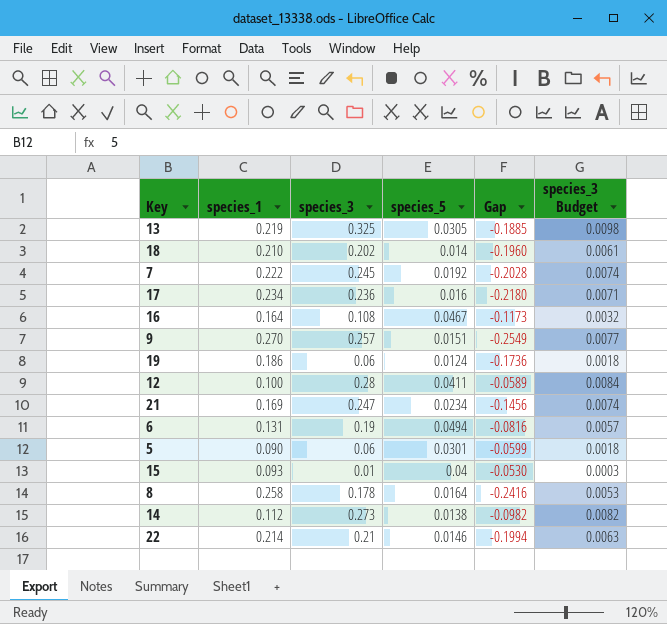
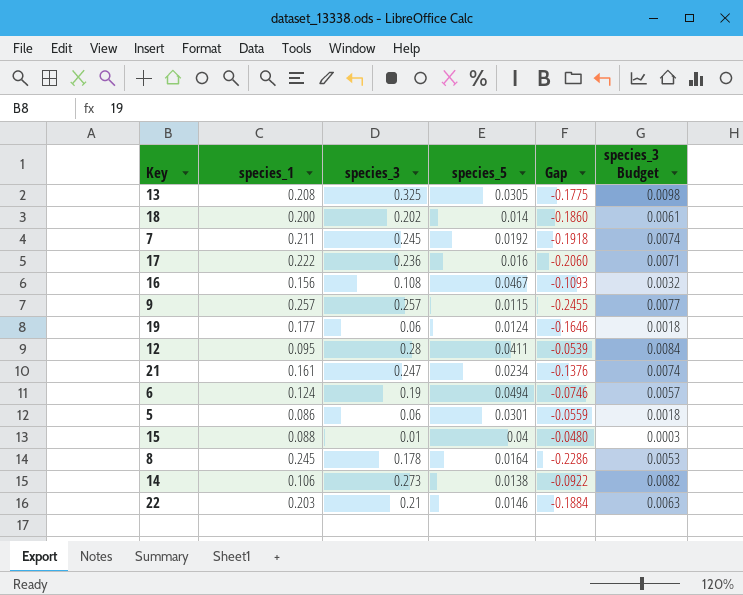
13 | species_1: 0.219 -> 0.208
13 | Gap: -0.1885 -> -0.1775
18 | species_1: 0.210 -> 0.200
18 | Gap: -0.1960 -> -0.1860
7 | species_1: 0.222 -> 0.211
7 | Gap: -0.2028 -> -0.1918
17 | species_1: 0.234 -> 0.222
17 | Gap: -0.2180 -> -0.2060
16 | species_1: 0.164 -> 0.156
16 | Gap: -0.1173 -> -0.1093
9 | species_1: 0.270 -> 0.257
9 | species_5: 0.0151 -> 0.0115
9 | Gap: -0.2549 -> -0.2455
19 | species_1: 0.186 -> 0.177
19 | Gap: -0.1736 -> -0.1646
12 | species_1: 0.100 -> 0.095
12 | Gap: -0.0589 -> -0.0539
21 | species_1: 0.169 -> 0.161
21 | Gap: -0.1456 -> -0.1376
6 | species_1: 0.131 -> 0.124
6 | Gap: -0.0816 -> -0.0746
5 | species_1: 0.090 -> 0.086
5 | Gap: -0.0599 -> -0.0559
15 | species_1: 0.093 -> 0.088
15 | Gap: -0.0530 -> -0.0480
8 | species_1: 0.258 -> 0.245
8 | Gap: -0.2416 -> -0.2286
14 | species_1: 0.112 -> 0.106
14 | Gap: -0.0982 -> -0.0922
22 | species_1: 0.214 -> 0.203
22 | Gap: -0.1994 -> -0.1884

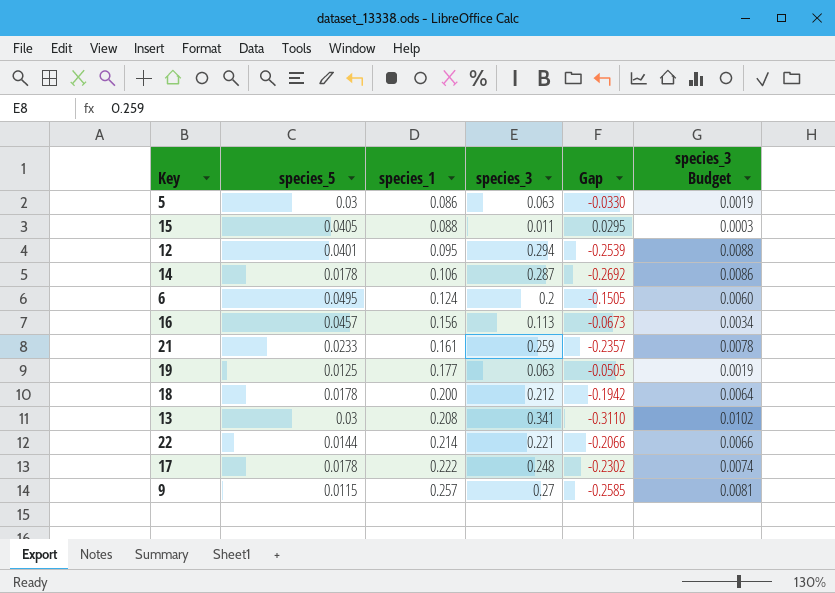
row order: none -> species_1 ascending
column species_5 | position: 4 -> 2
column Gap | formula: [species_5] - [species_1] -> [species_5] - [species_3]
row 7: 0.211 | 0.245 | 0.0192 | -0.1918 | 0.0074 -> none
row 8: 0.245 | 0.178 | 0.0164 | -0.2286 | 0.0053 -> none
5 | species_5: 0.0301 -> 0.03
5 | species_3: 0.06 -> 0.063
5 | species_3 Budget: 0.0018 -> 0.0019
15 | species_5: 0.04 -> 0.0405
15 | species_3: 0.01 -> 0.011
12 | species_5: 0.0411 -> 0.0401
12 | species_3: 0.28 -> 0.294
12 | species_3 Budget: 0.0084 -> 0.0088
14 | species_5: 0.0138 -> 0.0178
14 | species_3: 0.273 -> 0.287
14 | species_3 Budget: 0.0082 -> 0.0086
6 | species_5: 0.0494 -> 0.0495
6 | species_3: 0.19 -> 0.2
6 | species_3 Budget: 0.0057 -> 0.0060
16 | species_5: 0.0467 -> 0.0457
16 | species_3: 0.108 -> 0.113
16 | species_3 Budget: 0.0032 -> 0.0034
21 | species_5: 0.0234 -> 0.0233
21 | species_3: 0.247 -> 0.259
21 | species_3 Budget: 0.0074 -> 0.0078
19 | species_5: 0.0124 -> 0.0125
19 | species_3: 0.06 -> 0.063
19 | species_3 Budget: 0.0018 -> 0.0019
18 | species_5: 0.014 -> 0.0178
18 | species_3: 0.202 -> 0.212
18 | species_3 Budget: 0.0061 -> 0.0064
13 | species_5: 0.0305 -> 0.03
13 | species_3: 0.325 -> 0.341
13 | species_3 Budget: 0.0098 -> 0.0102
22 | species_5: 0.0146 -> 0.0144
22 | species_1: 0.203 -> 0.214
22 | species_3: 0.21 -> 0.221
22 | species_3 Budget: 0.0063 -> 0.0066
17 | species_5: 0.016 -> 0.0178
17 | species_3: 0.236 -> 0.248
17 | species_3 Budget: 0.0071 -> 0.0074
9 | species_3: 0.257 -> 0.27
9 | species_3 Budget: 0.0077 -> 0.0081

